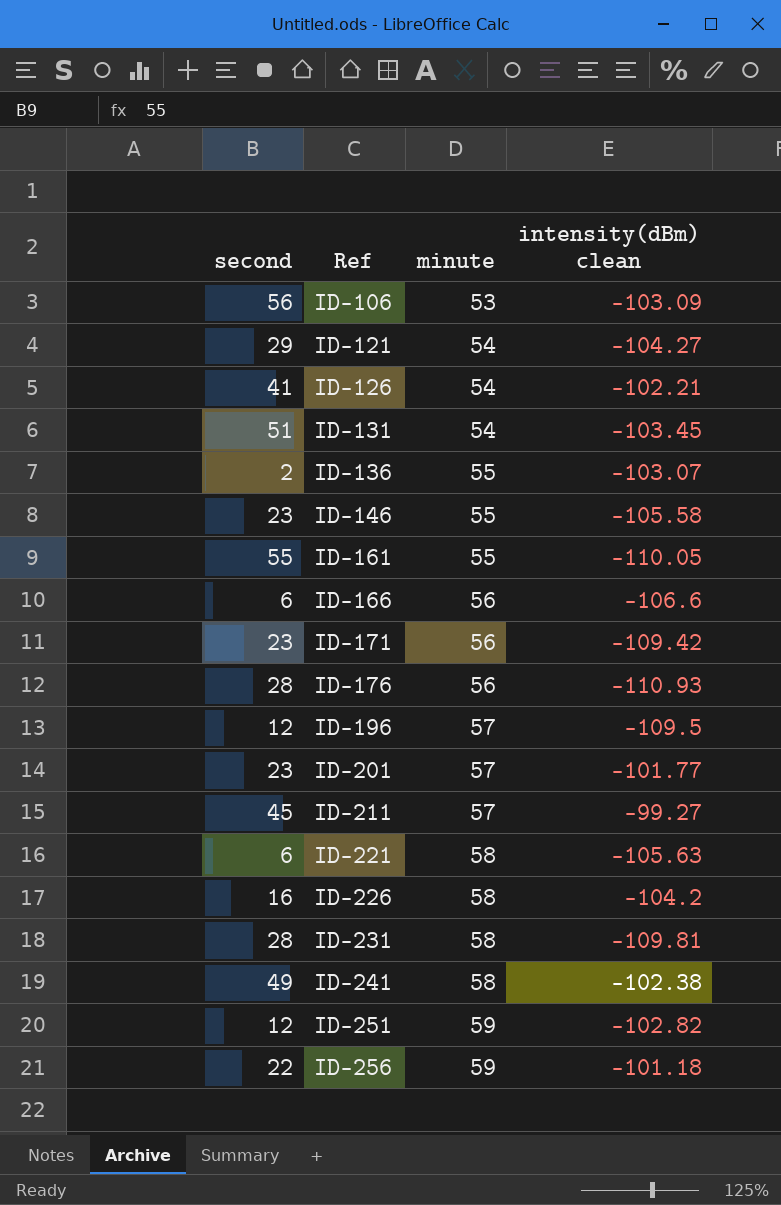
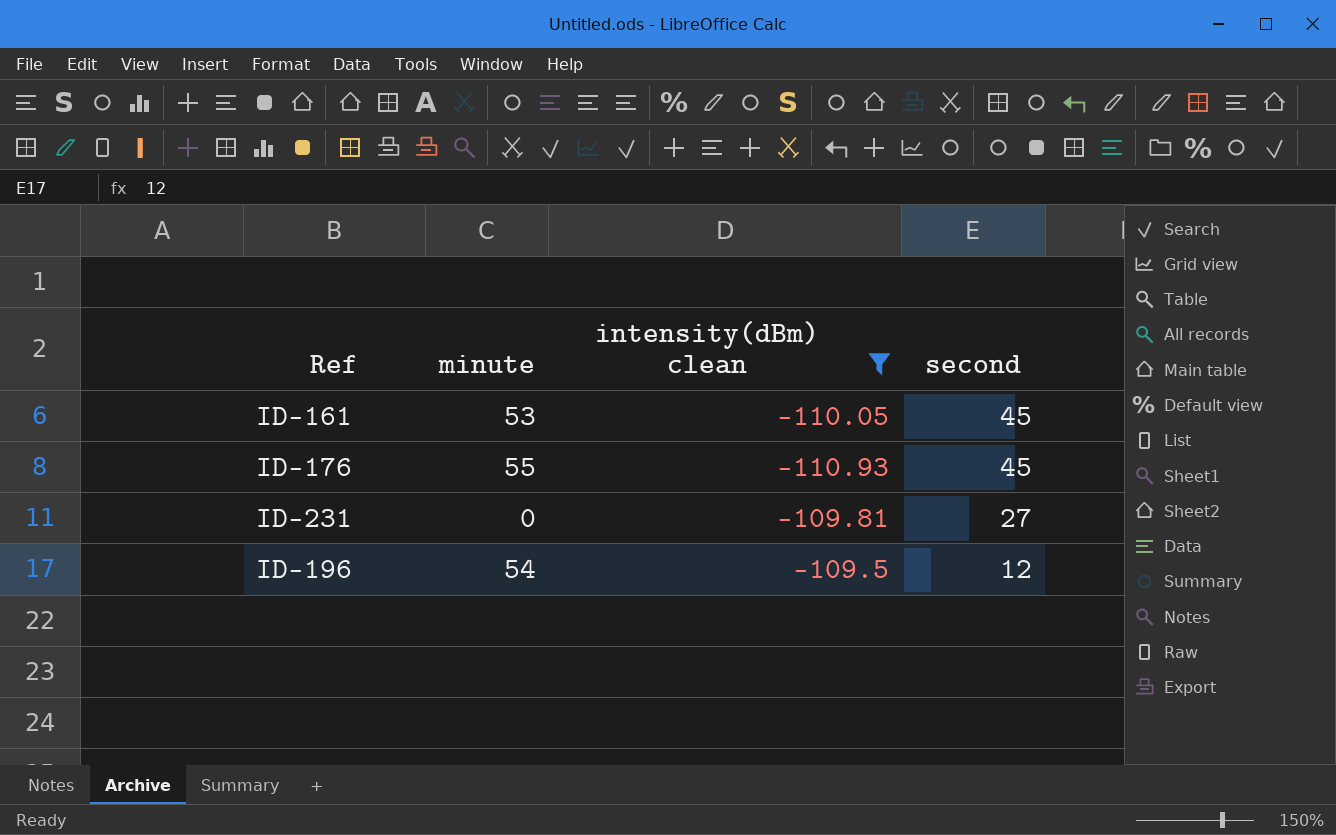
filter: none -> intensity(dBm) clean <= -109.5
row order: Ref ascending -> second descending
column second | position: 1 -> 4
ID-161 | minute: 55 -> 53
ID-161 | second: 55 -> 45
ID-176 | minute: 56 -> 55
ID-176 | second: 28 -> 45
ID-231 | minute: 58 -> 0
ID-231 | second: 28 -> 27
ID-196 | minute: 57 -> 54

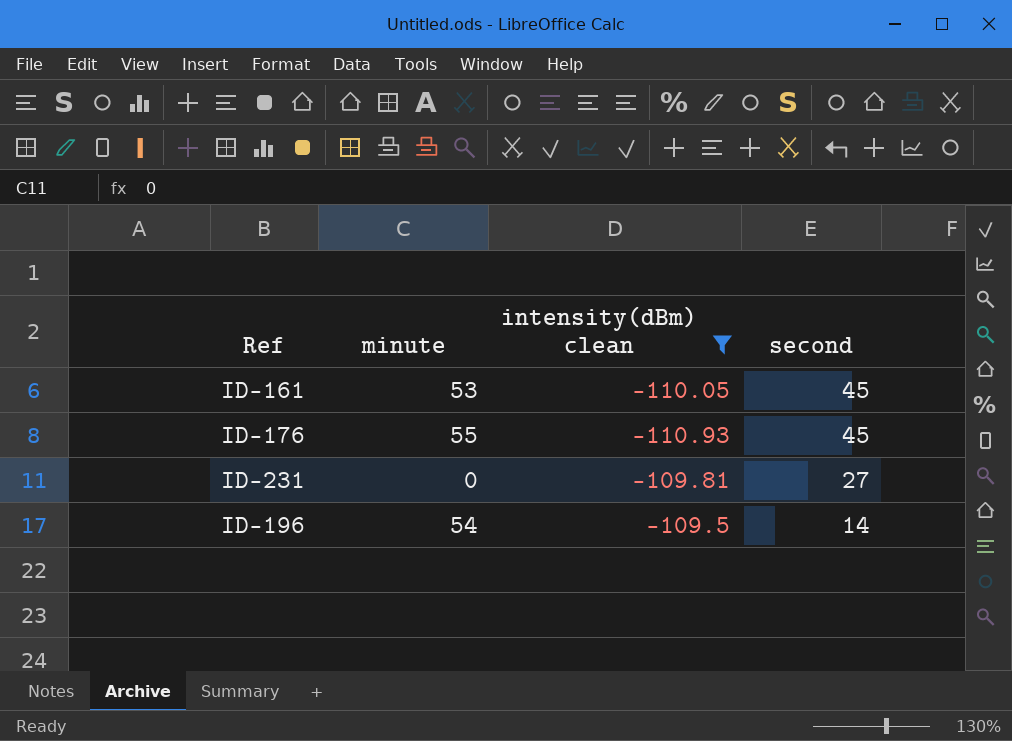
ID-196 | second: 12 -> 14

